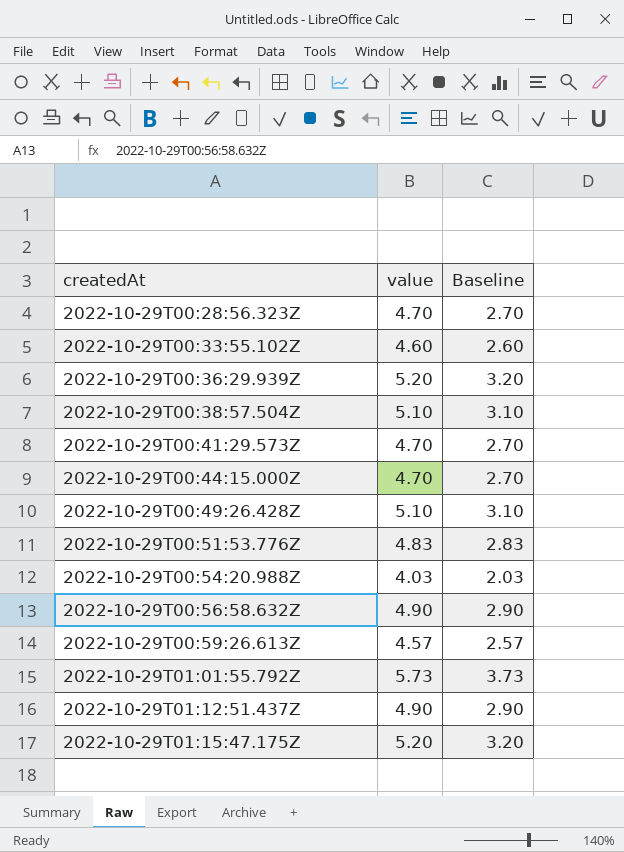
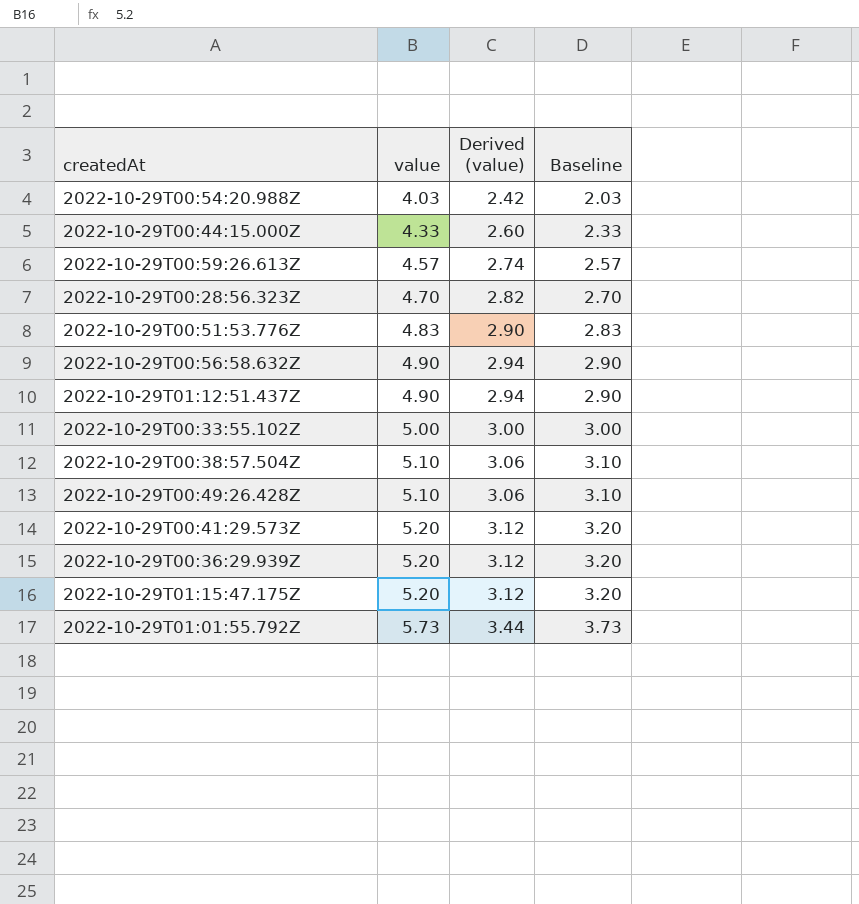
row order: createdAt ascending -> value ascending
column Derived (value) | formula: none -> [value] * 0.6
2022-10-29T00:44:15.000Z | value: 4.70 -> 4.33
2022-10-29T00:44:15.000Z | Baseline: 2.70 -> 2.33
2022-10-29T00:33:55.102Z | value: 4.60 -> 5.00
2022-10-29T00:33:55.102Z | Baseline: 2.60 -> 3.00
2022-10-29T00:41:29.573Z | value: 4.70 -> 5.20
2022-10-29T00:41:29.573Z | Baseline: 2.70 -> 3.20

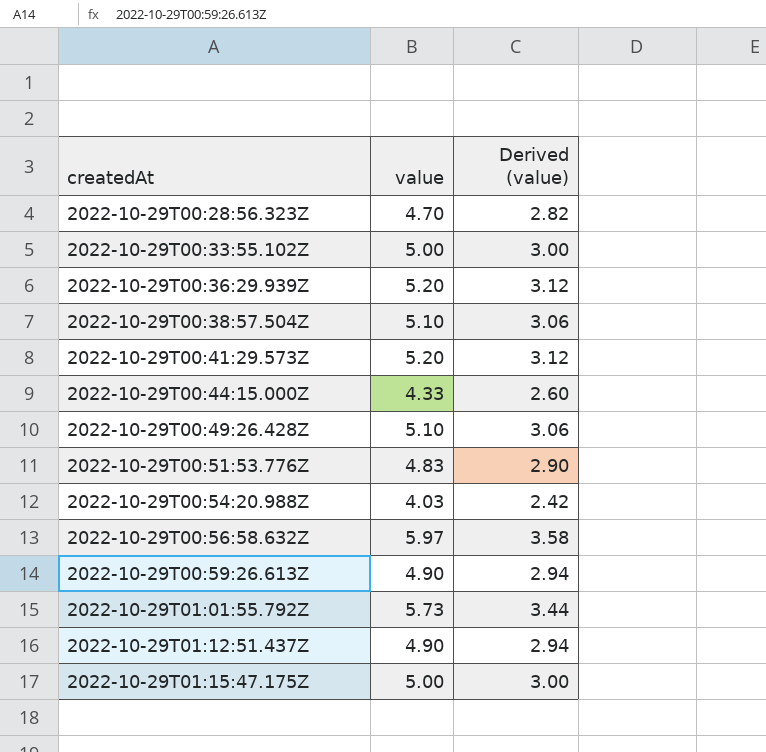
row order: value ascending -> createdAt ascending
column Baseline | formula: [value] - 2 -> none
2022-10-29T00:56:58.632Z | value: 4.90 -> 5.97
2022-10-29T00:56:58.632Z | Derived (value): 2.94 -> 3.58
2022-10-29T00:59:26.613Z | value: 4.57 -> 4.90
2022-10-29T00:59:26.613Z | Derived (value): 2.74 -> 2.94
2022-10-29T01:15:47.175Z | value: 5.20 -> 5.00
2022-10-29T01:15:47.175Z | Derived (value): 3.12 -> 3.00

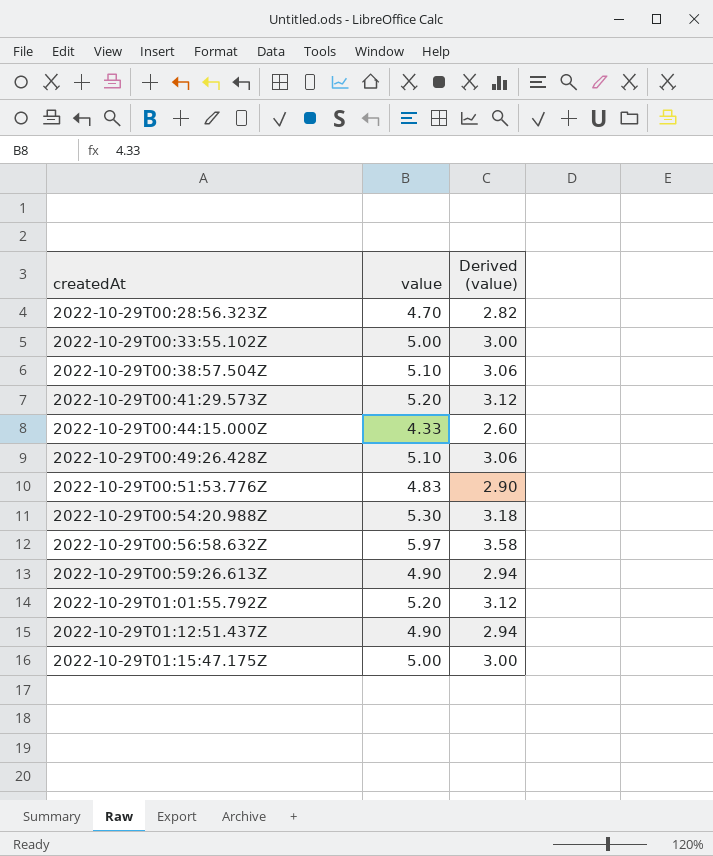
row 2022-10-29T00:36:29.939Z: 5.20 | 3.12 -> none
2022-10-29T00:54:20.988Z | value: 4.03 -> 5.30
2022-10-29T00:54:20.988Z | Derived (value): 2.42 -> 3.18
2022-10-29T01:01:55.792Z | value: 5.73 -> 5.20
2022-10-29T01:01:55.792Z | Derived (value): 3.44 -> 3.12

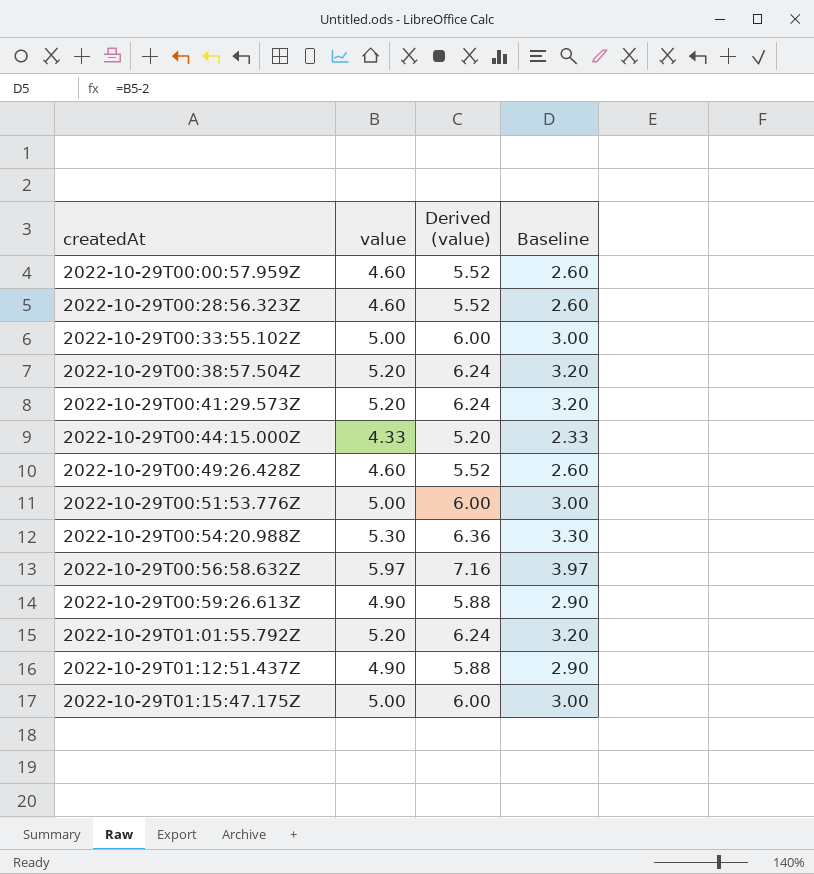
column Derived (value) | formula: [value] * 0.6 -> [value] * 1.2
column Baseline | formula: none -> [value] - 2
row 2022-10-29T00:00:57.959Z: none -> 4.60 | 5.52 | 2.60
2022-10-29T00:28:56.323Z | value: 4.70 -> 4.60
2022-10-29T00:38:57.504Z | value: 5.10 -> 5.20
2022-10-29T00:49:26.428Z | value: 5.10 -> 4.60
2022-10-29T00:51:53.776Z | value: 4.83 -> 5.00

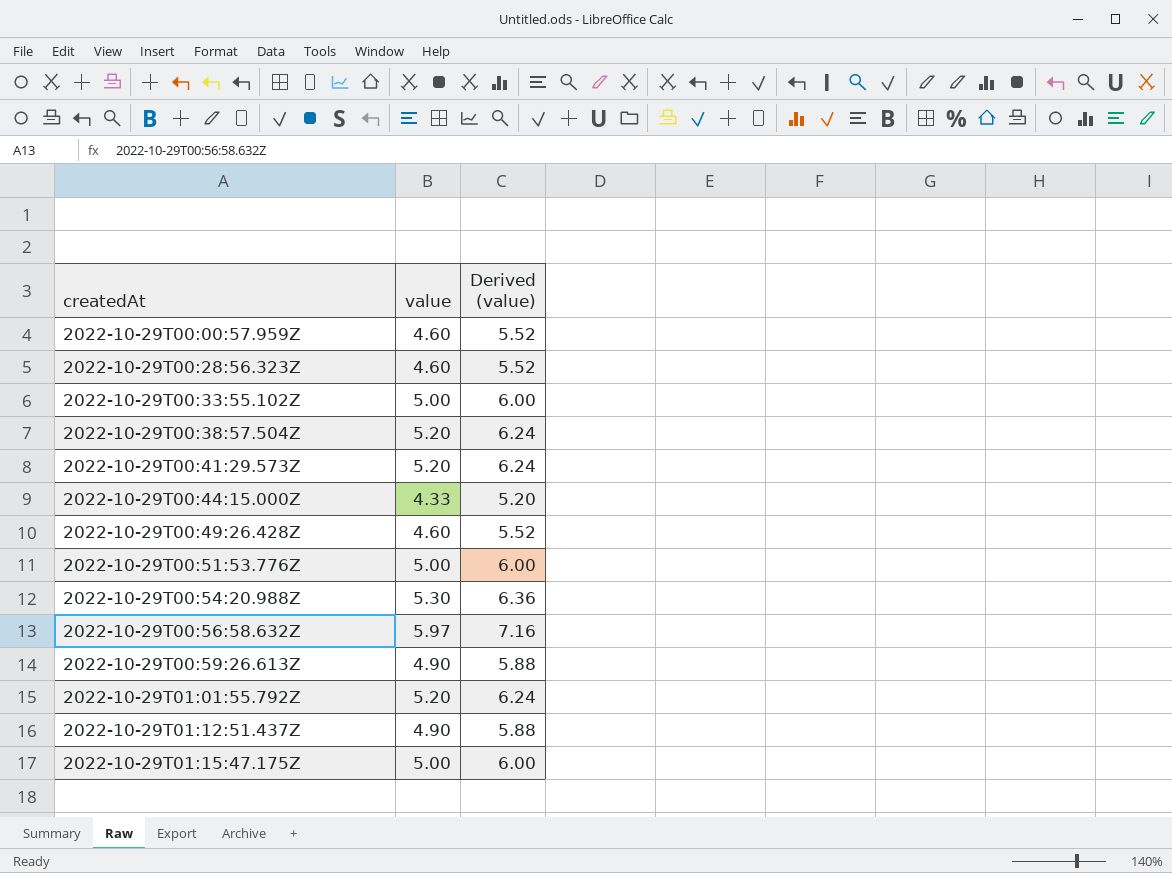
column Baseline | formula: [value] - 2 -> none

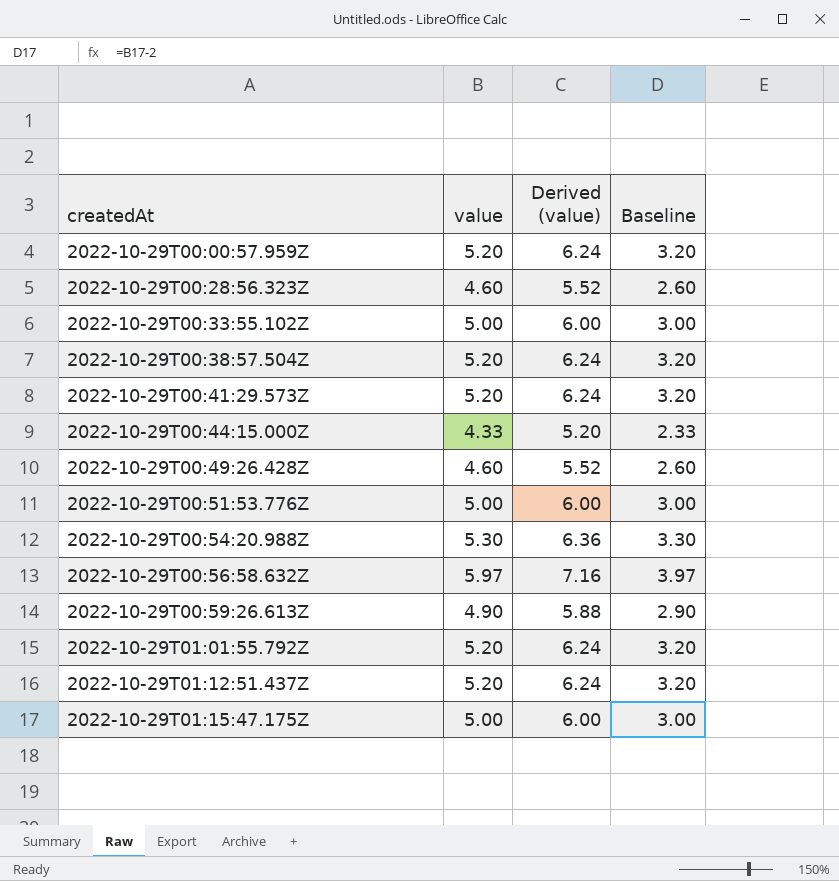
column Baseline | formula: none -> [value] - 2
2022-10-29T00:00:57.959Z | value: 4.60 -> 5.20
2022-10-29T00:00:57.959Z | Derived (value): 5.52 -> 6.24
2022-10-29T01:12:51.437Z | value: 4.90 -> 5.20
2022-10-29T01:12:51.437Z | Derived (value): 5.88 -> 6.24

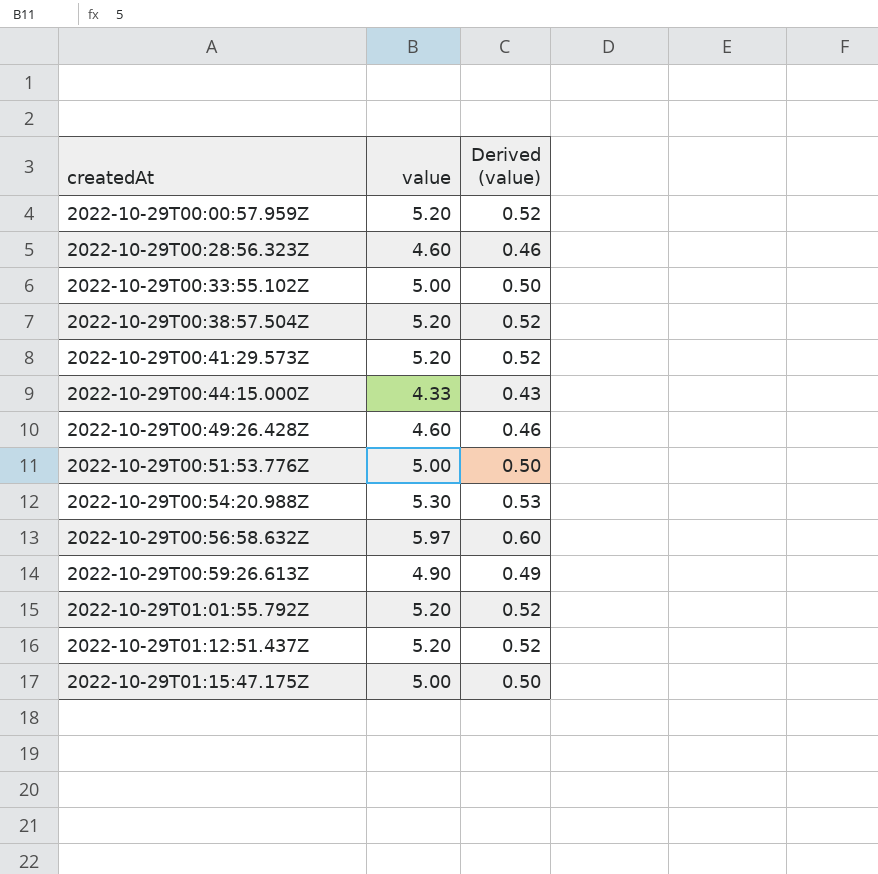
column Baseline | formula: [value] - 2 -> none
column Derived (value) | formula: [value] * 1.2 -> [value] * 0.1

